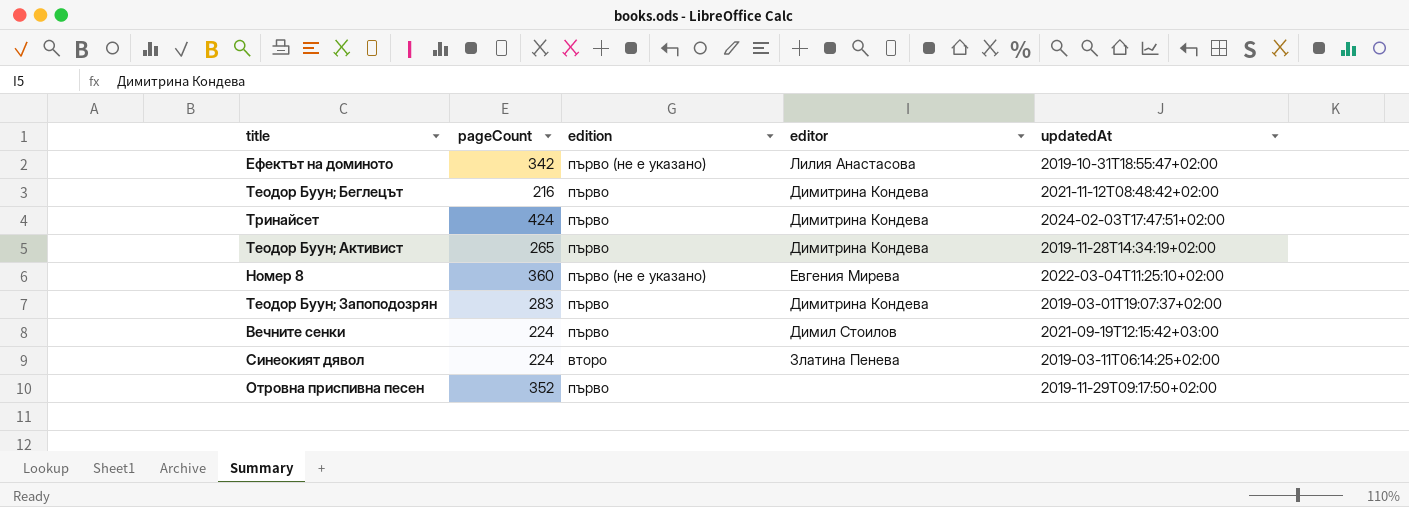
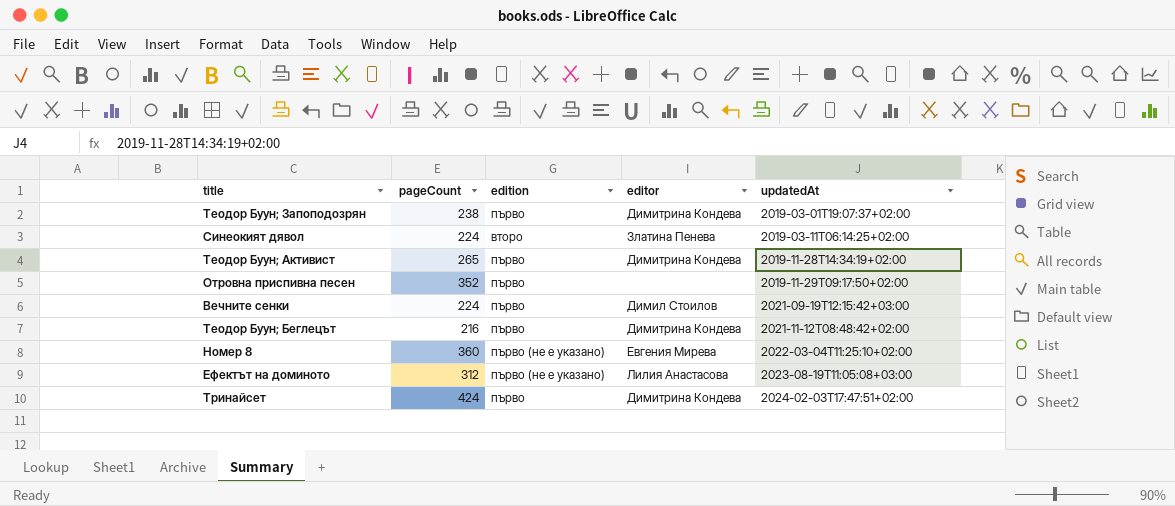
row order: none -> updatedAt ascending
Теодор Буун; Запоподозрян | pageCount: 283 -> 238
Ефектът на доминото | pageCount: 342 -> 312
Ефектът на доминото | updatedAt: 2019-10-31T18:55:47+02:00 -> 2023-08-19T11:05:08+03:00

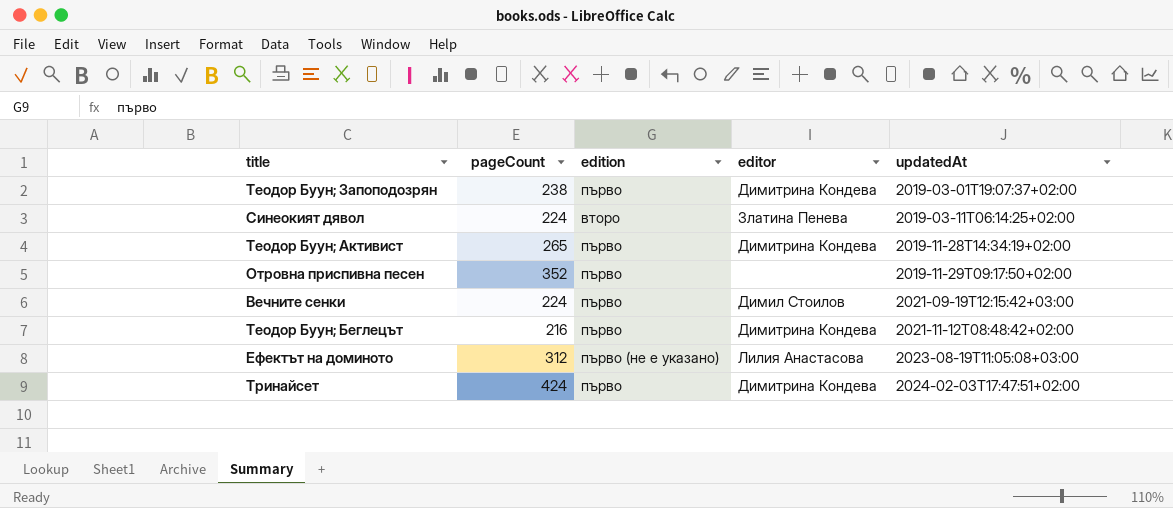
row Номер 8: 360 | първо (не е указано) | Евгения Мирева | 2022-03-04T11:25:10+02:00 -> none

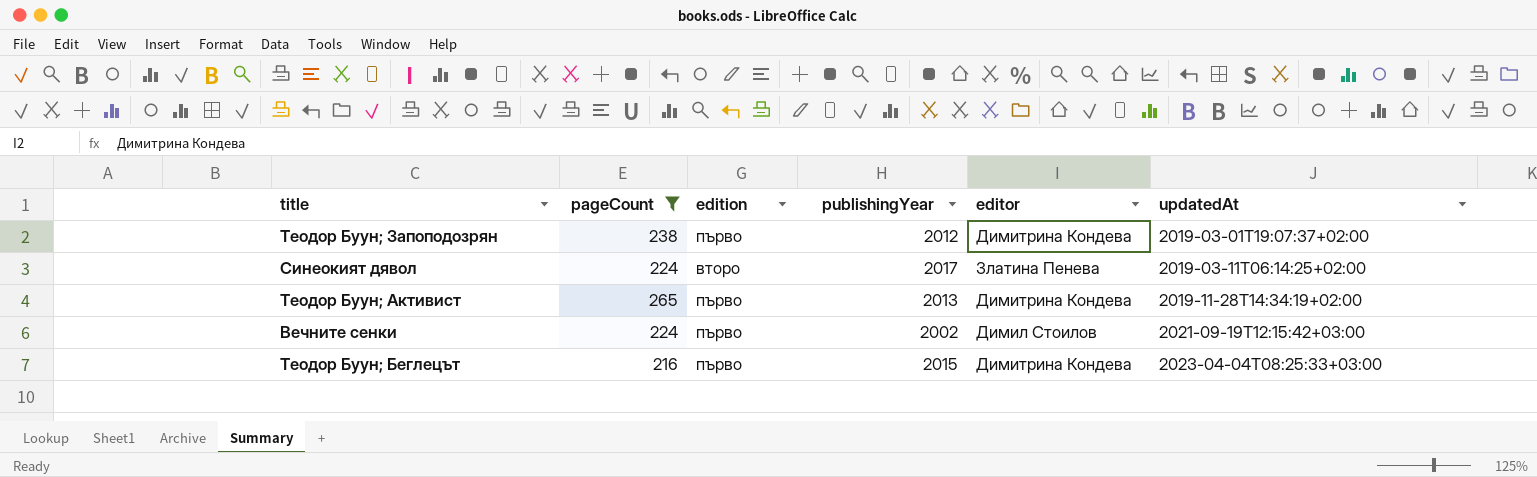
filter: none -> pageCount <= 265
column publishingYear | position: none -> 4
Теодор Буун; Беглецът | updatedAt: 2021-11-12T08:48:42+02:00 -> 2023-04-04T08:25:33+03:00

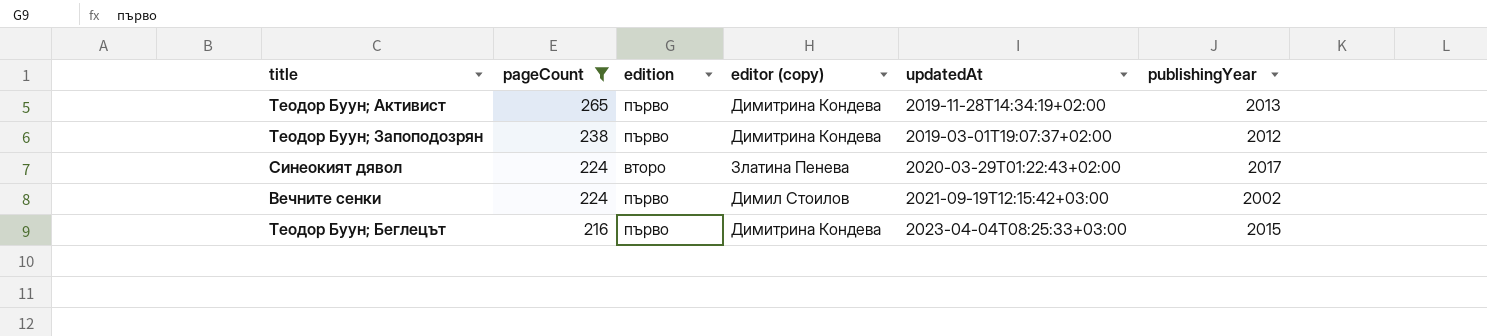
row order: updatedAt ascending -> pageCount descending
column name: editor -> editor (copy)
column publishingYear | position: 4 -> 6
Синеокият дявол | updatedAt: 2019-03-11T06:14:25+02:00 -> 2020-03-29T01:22:43+02:00

